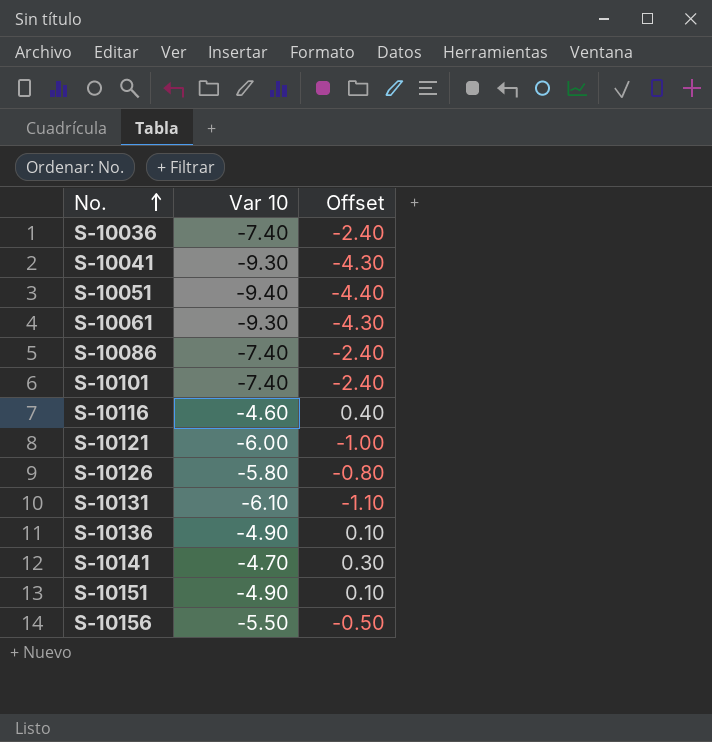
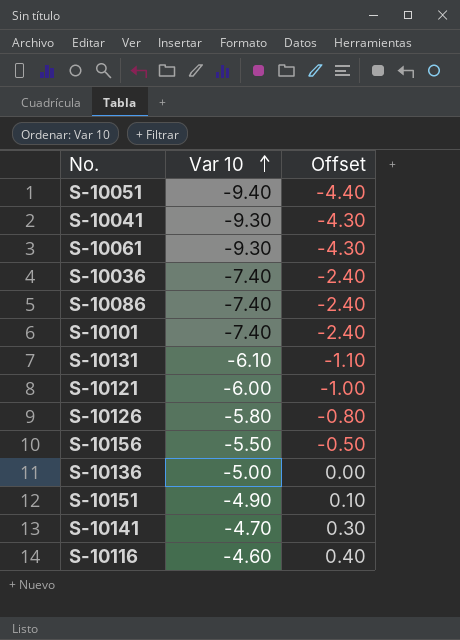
row order: No. ascending -> Var 10 ascending
S-10136 | Var 10: -4.90 -> -5.00
S-10136 | Offset: 0.10 -> 0.00

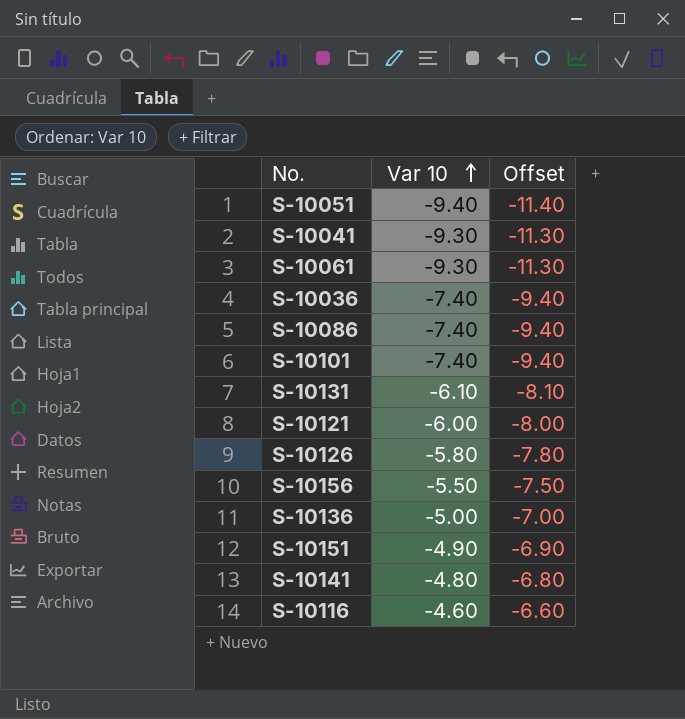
column Offset | formula: [Var 10] + 5 -> [Var 10] - 2
S-10141 | Var 10: -4.70 -> -4.80

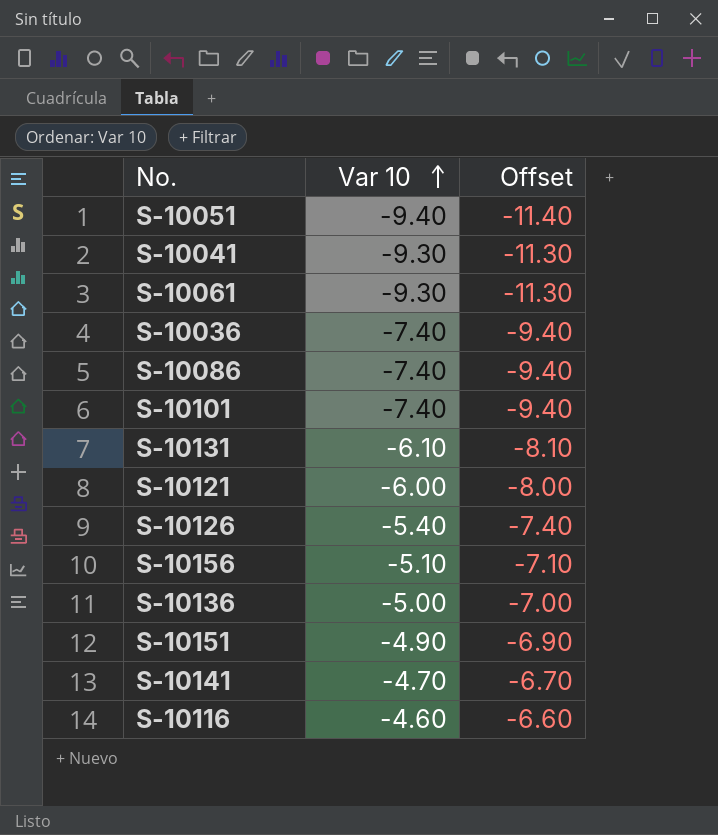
S-10126 | Var 10: -5.80 -> -5.40
S-10126 | Offset: -7.80 -> -7.40
S-10156 | Var 10: -5.50 -> -5.10
S-10156 | Offset: -7.50 -> -7.10
S-10141 | Var 10: -4.80 -> -4.70
S-10141 | Offset: -6.80 -> -6.70

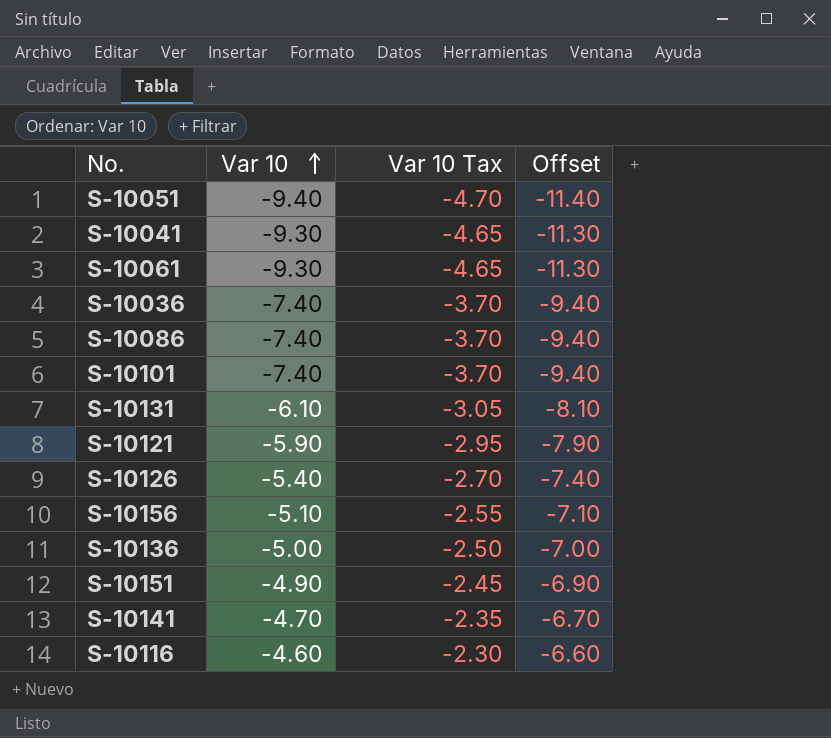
column Var 10 Tax | formula: none -> [Var 10] * 0.5
S-10121 | Var 10: -6.00 -> -5.90
S-10121 | Offset: -8.00 -> -7.90

